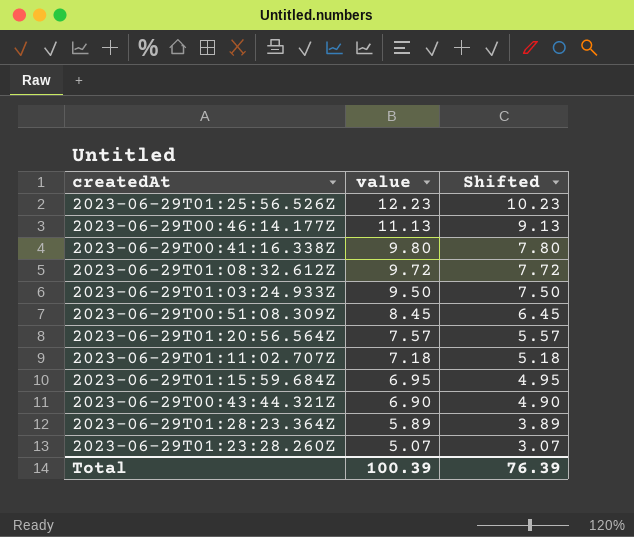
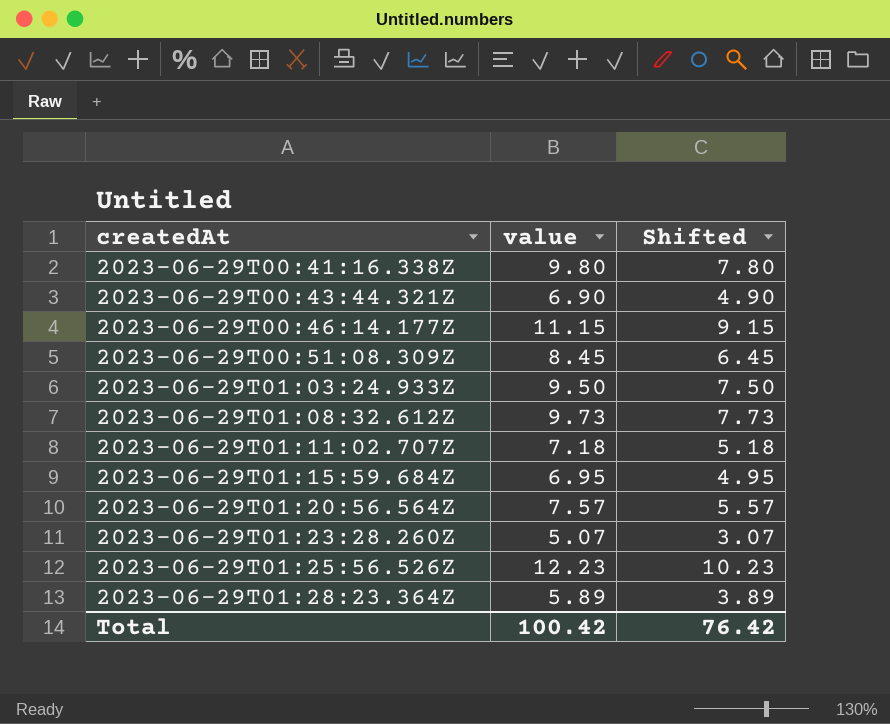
row order: value descending -> createdAt ascending
2023-06-29T00:46:14.177Z | value: 11.13 -> 11.15
2023-06-29T00:46:14.177Z | Shifted: 9.13 -> 9.15
2023-06-29T01:08:32.612Z | value: 9.72 -> 9.73
2023-06-29T01:08:32.612Z | Shifted: 7.72 -> 7.73
Total | value: 100.39 -> 100.42
Total | Shifted: 76.39 -> 76.42

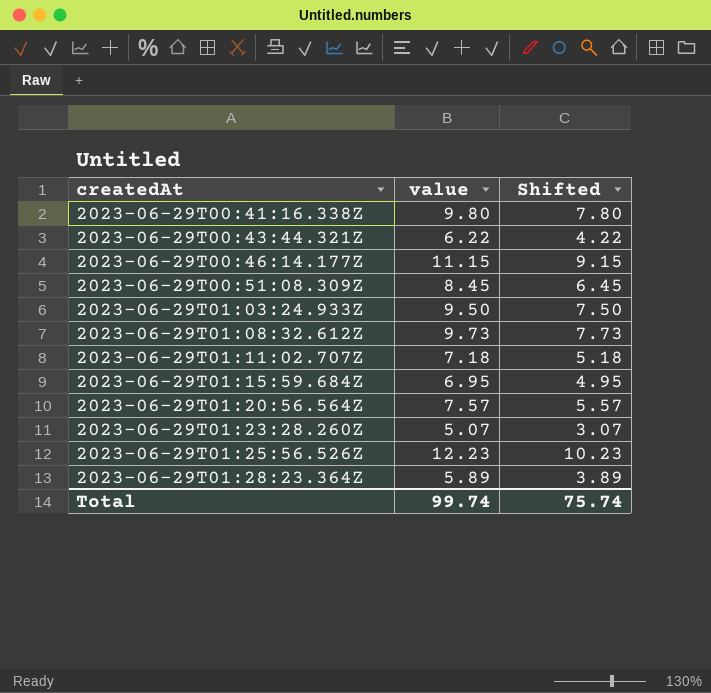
2023-06-29T00:43:44.321Z | value: 6.90 -> 6.22
2023-06-29T00:43:44.321Z | Shifted: 4.90 -> 4.22
Total | value: 100.42 -> 99.74
Total | Shifted: 76.42 -> 75.74

